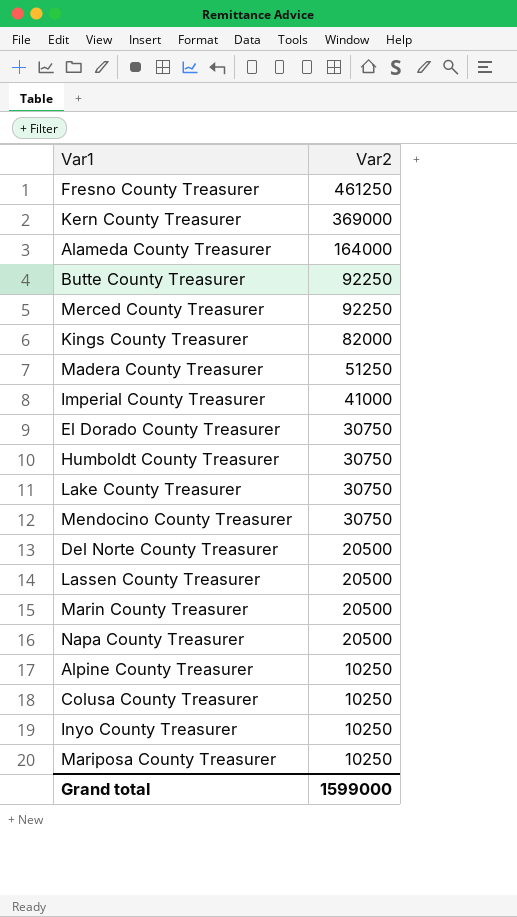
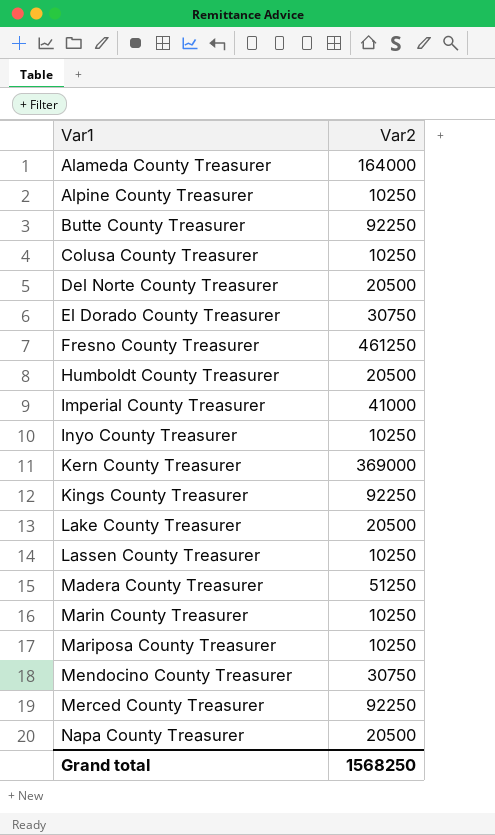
row order: Var2 descending -> Var1 ascending
Humboldt County Treasurer | Var2: 30750 -> 20500
Kings County Treasurer | Var2: 82000 -> 92250
Lake County Treasurer | Var2: 30750 -> 20500
Lassen County Treasurer | Var2: 20500 -> 10250
Marin County Treasurer | Var2: 20500 -> 10250
Grand total | Var2: 1599000 -> 1568250

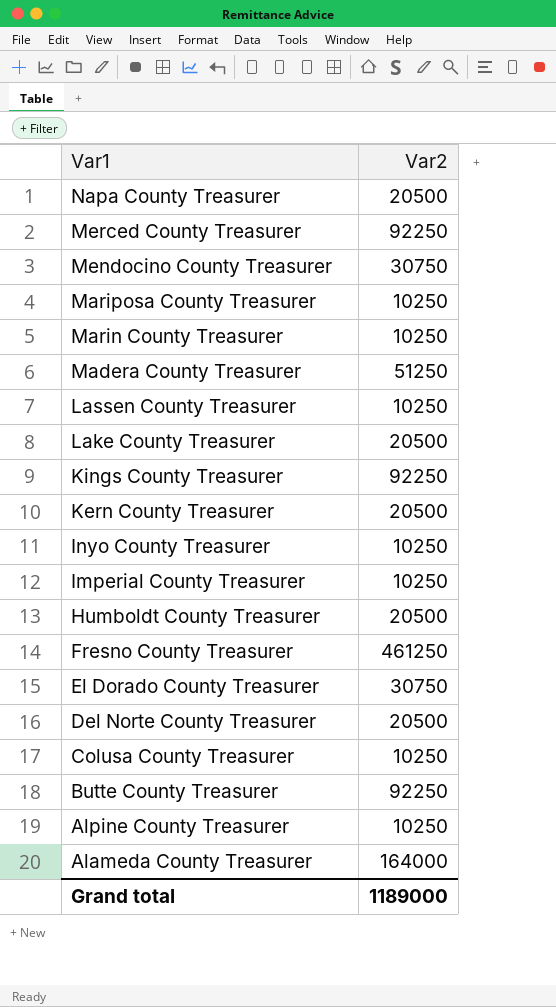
row order: Var1 ascending -> Var1 descending
Kern County Treasurer | Var2: 369000 -> 20500
Imperial County Treasurer | Var2: 41000 -> 10250
Grand total | Var2: 1568250 -> 1189000

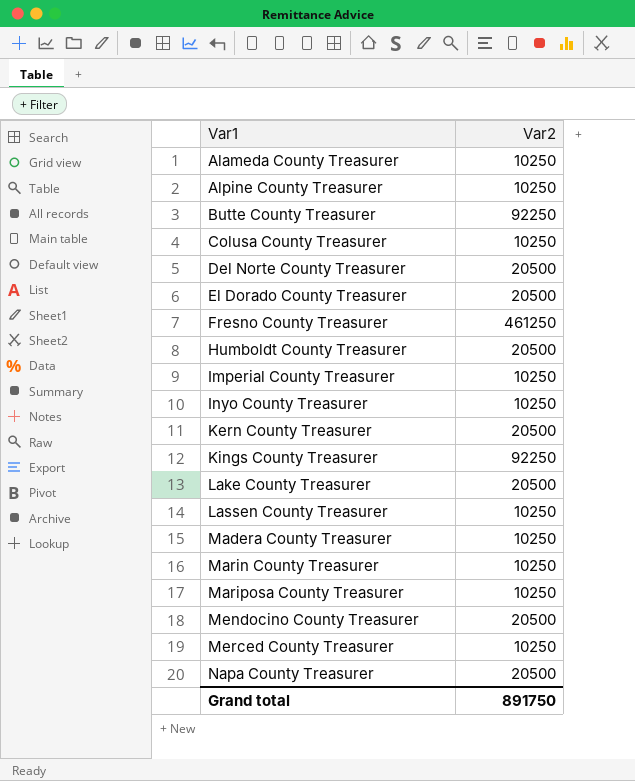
row order: Var1 descending -> Var1 ascending
Alameda County Treasurer | Var2: 164000 -> 10250
El Dorado County Treasurer | Var2: 30750 -> 20500
Madera County Treasurer | Var2: 51250 -> 10250
Mendocino County Treasurer | Var2: 30750 -> 20500
Merced County Treasurer | Var2: 92250 -> 10250
Grand total | Var2: 1189000 -> 891750

